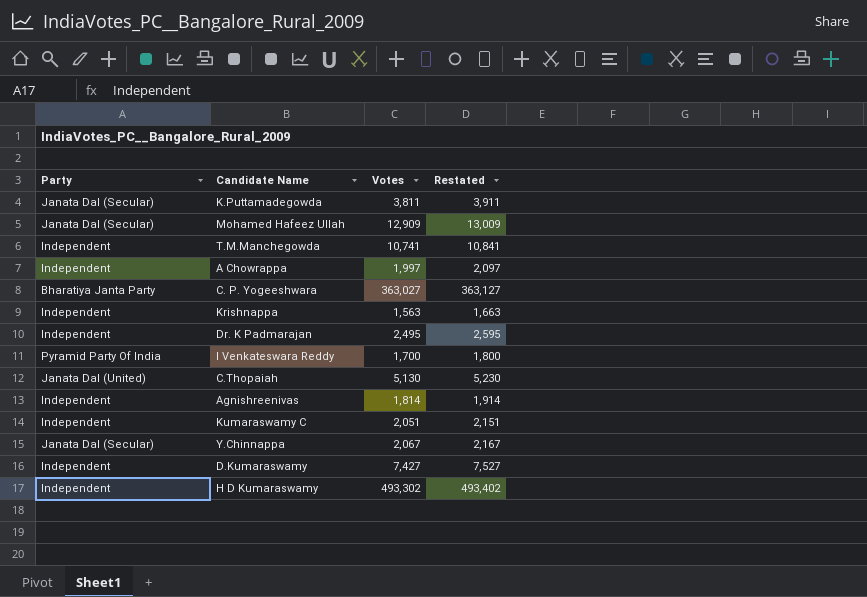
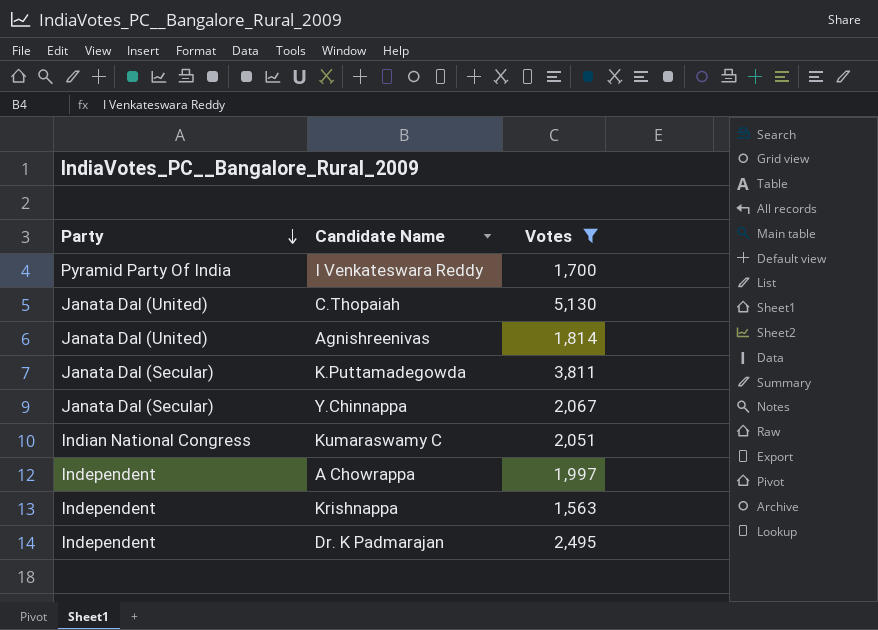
filter: none -> Votes <= 5,130
row order: none -> Party descending
column Restated | formula: [Votes] + 100 -> none
Agnishreenivas | Party: Independent -> Janata Dal (United)
Kumaraswamy C | Party: Independent -> Indian National Congress

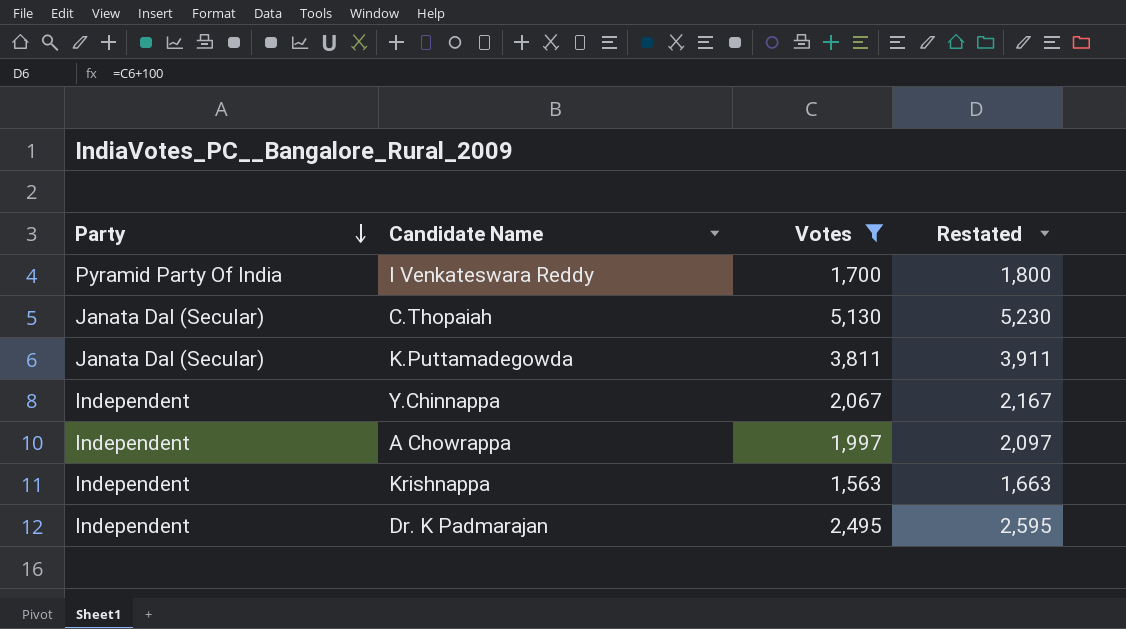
column Restated | formula: none -> [Votes] + 100
row Agnishreenivas: Janata Dal (United) | 1,814 -> none
row Kumaraswamy C: Indian National Congress | 2,051 -> none
C.Thopaiah | Party: Janata Dal (United) -> Janata Dal (Secular)
Y.Chinnappa | Party: Janata Dal (Secular) -> Independent

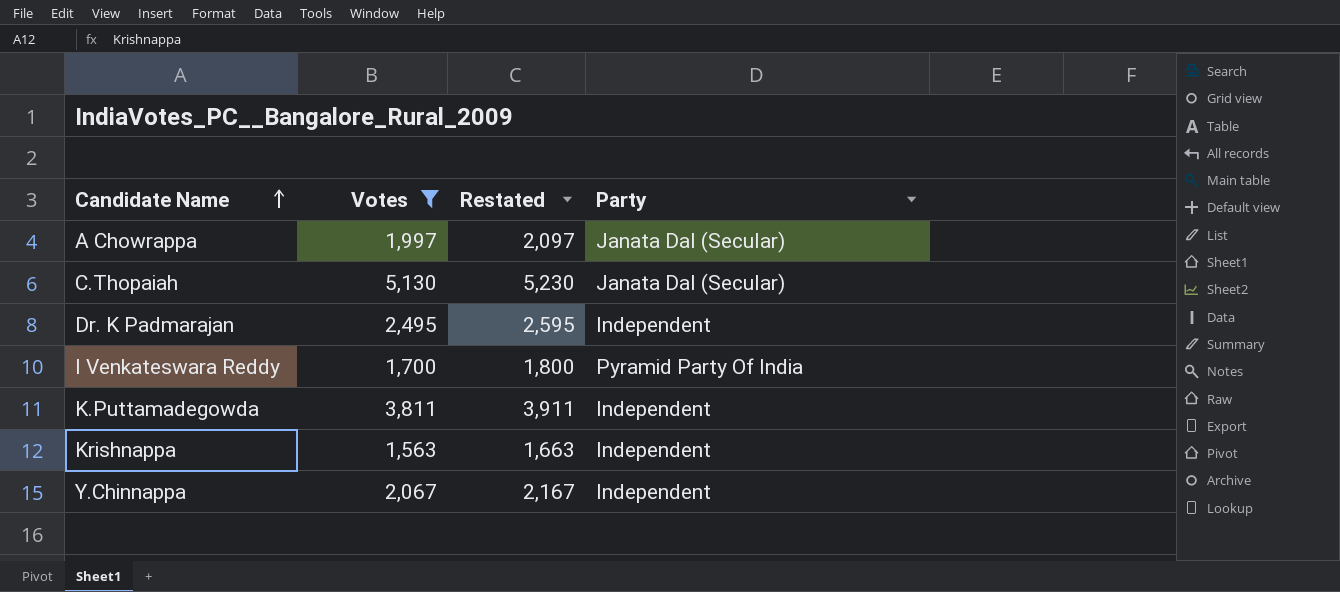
row order: Party descending -> Candidate Name ascending
column Party | position: 1 -> 4
A Chowrappa | Party: Independent -> Janata Dal (Secular)
K.Puttamadegowda | Party: Janata Dal (Secular) -> Independent

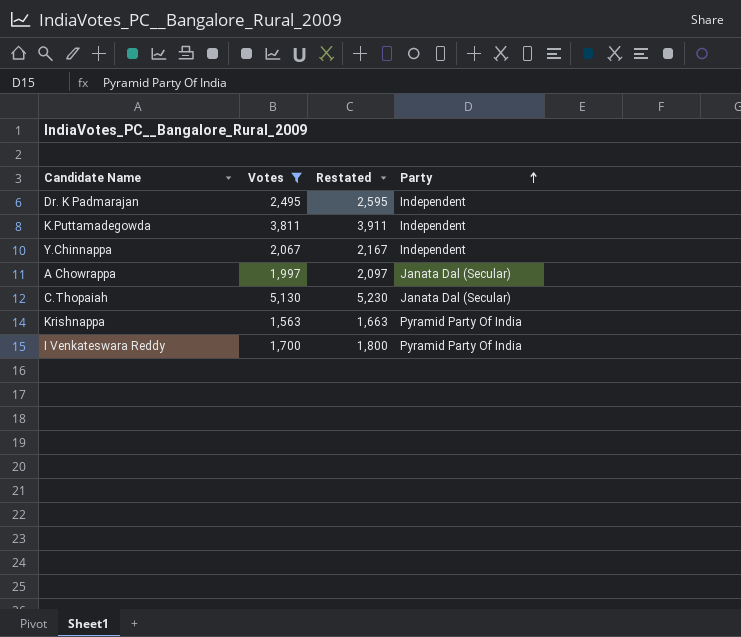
row order: Candidate Name ascending -> Party ascending
Krishnappa | Party: Independent -> Pyramid Party Of India

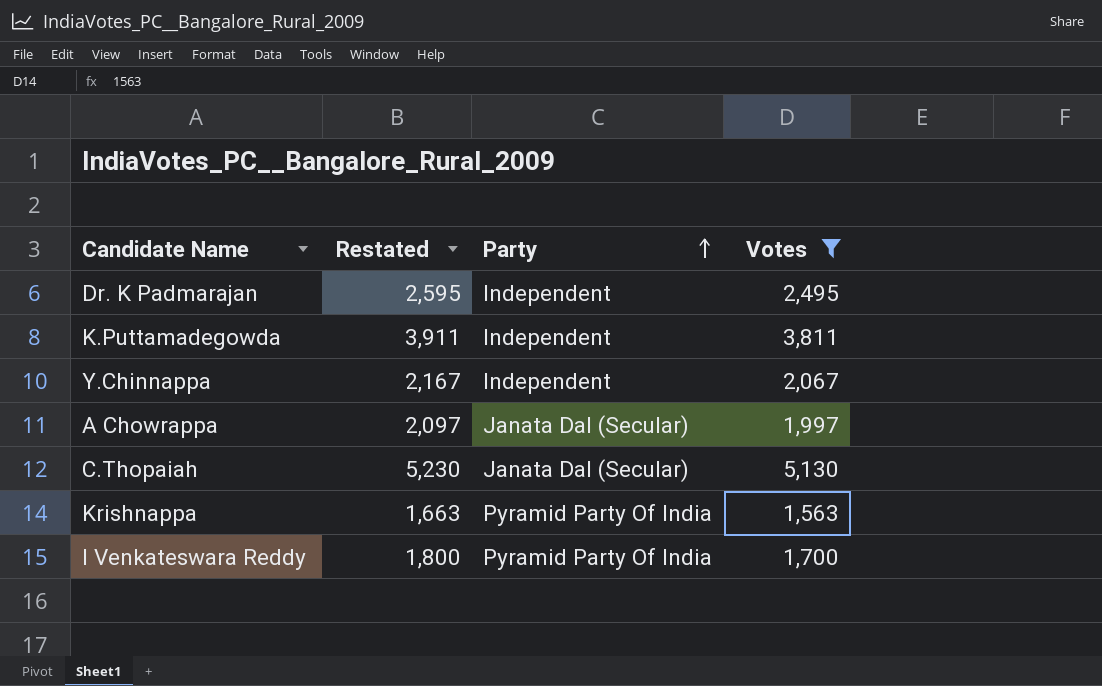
column Votes | position: 2 -> 4

